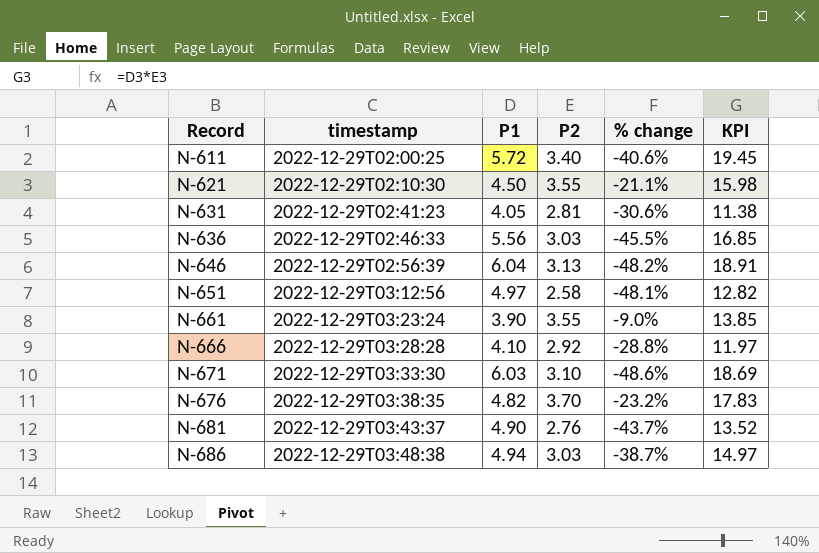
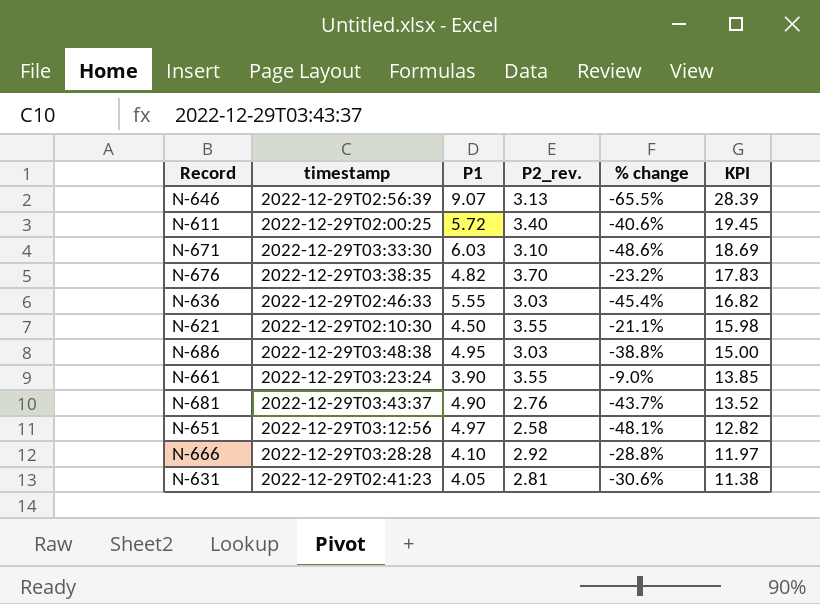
row order: Record ascending -> KPI descending
column name: P2 -> P2_rev.
N-646 | P1: 6.04 -> 9.07
N-646 | % change: -48.2% -> -65.5%
N-646 | KPI: 18.91 -> 28.39
N-636 | P1: 5.56 -> 5.55
N-636 | % change: -45.5% -> -45.4%
N-636 | KPI: 16.85 -> 16.82
N-686 | P1: 4.94 -> 4.95
N-686 | % change: -38.7% -> -38.8%
N-686 | KPI: 14.97 -> 15.00

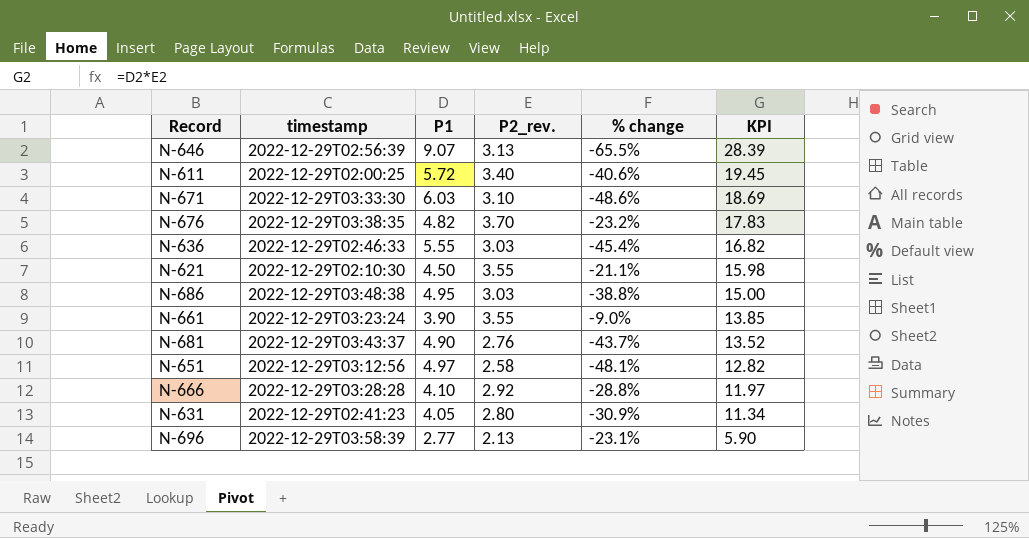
N-631 | P2_rev.: 2.81 -> 2.80
N-631 | % change: -30.6% -> -30.9%
N-631 | KPI: 11.38 -> 11.34
row N-696: none -> 2022-12-29T03:58:39 | 2.77 | 2.13 | -23.1% | 5.90

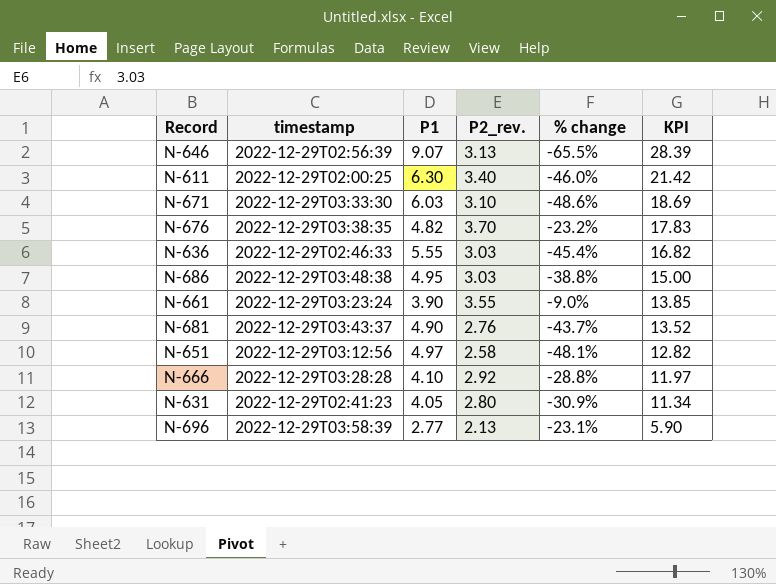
row N-621: 2022-12-29T02:10:30 | 4.50 | 3.55 | -21.1% | 15.98 -> none
N-611 | P1: 5.72 -> 6.30
N-611 | % change: -40.6% -> -46.0%
N-611 | KPI: 19.45 -> 21.42

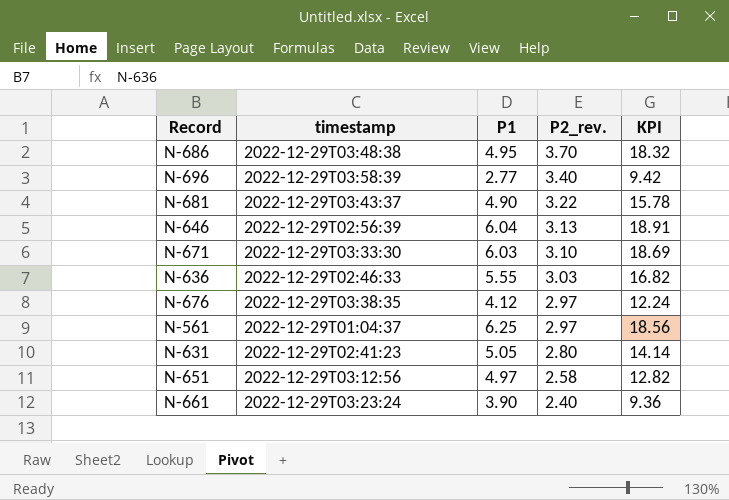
row order: KPI descending -> P2_rev. descending
column % change | formula: ([P2_rev.] - [P1]) / [P1] -> none
row N-611: 2022-12-29T02:00:25 | 6.30 | 3.40 | -46.0% | 21.42 -> none
row N-666: 2022-12-29T03:28:28 | 4.10 | 2.92 | -28.8% | 11.97 -> none
N-686 | P2_rev.: 3.03 -> 3.70
N-686 | KPI: 15.00 -> 18.32
N-696 | P2_rev.: 2.13 -> 3.40
N-696 | KPI: 5.90 -> 9.42
N-681 | P2_rev.: 2.76 -> 3.22
N-681 | KPI: 13.52 -> 15.78
N-646 | P1: 9.07 -> 6.04
N-646 | KPI: 28.39 -> 18.91
N-676 | P1: 4.82 -> 4.12
N-676 | P2_rev.: 3.70 -> 2.97
N-676 | KPI: 17.83 -> 12.24
row N-561: none -> 2022-12-29T01:04:37 | 6.25 | 2.97 | 18.56
N-631 | P1: 4.05 -> 5.05
N-631 | KPI: 11.34 -> 14.14
N-661 | P2_rev.: 3.55 -> 2.40
N-661 | KPI: 13.85 -> 9.36

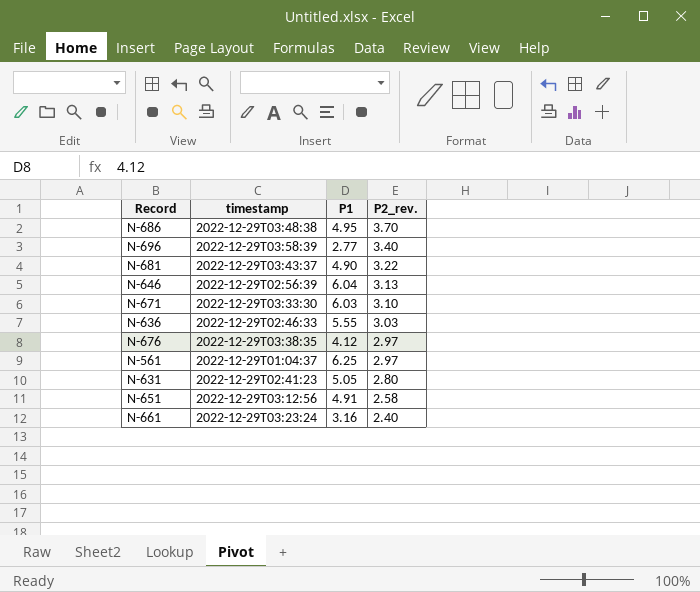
column KPI | formula: [P1] * [P2_rev.] -> none
N-651 | P1: 4.97 -> 4.91
N-661 | P1: 3.90 -> 3.16

